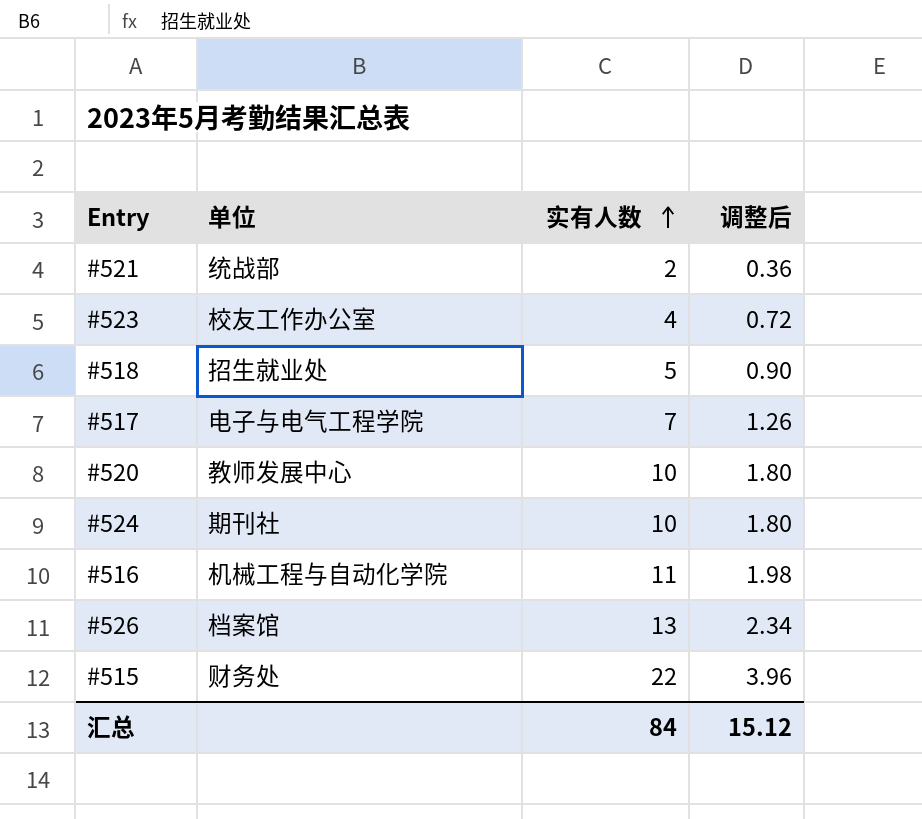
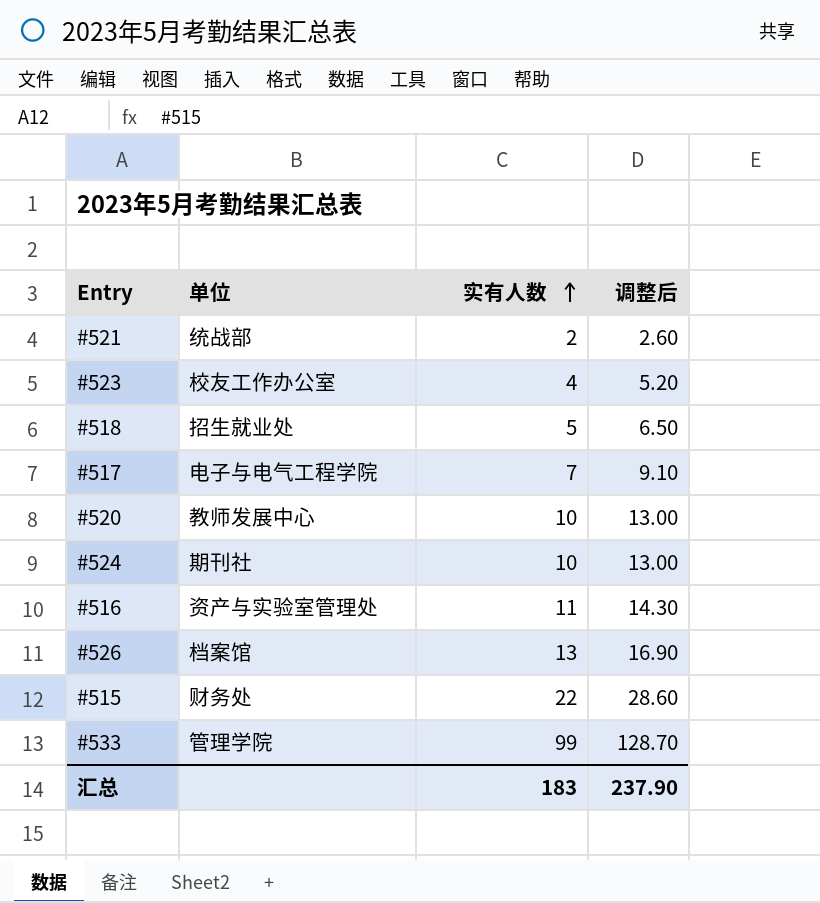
column 调整后 | formula: [实有人数] * 0.18 -> [实有人数] * 1.3
#516 | 单位: 机械工程与自动化学院 -> 资产与实验室管理处
row #533: none -> 管理学院 | 99 | 128.70
汇总 | 实有人数: 84 -> 183
汇总 | 调整后: 15.12 -> 237.90

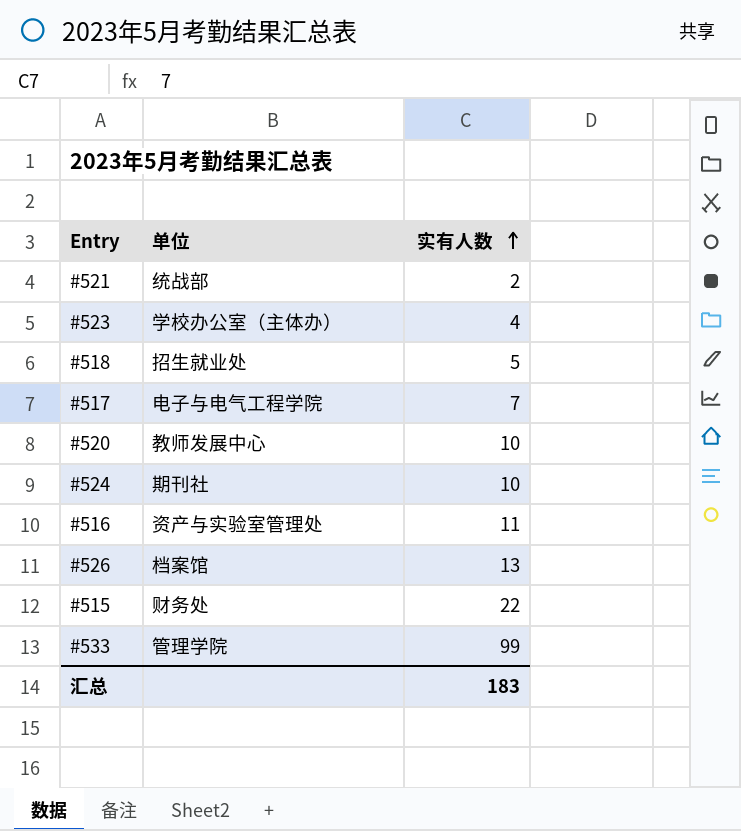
column 调整后 | formula: [实有人数] * 1.3 -> none
#523 | 单位: 校友工作办公室 -> 学校办公室（主体办）

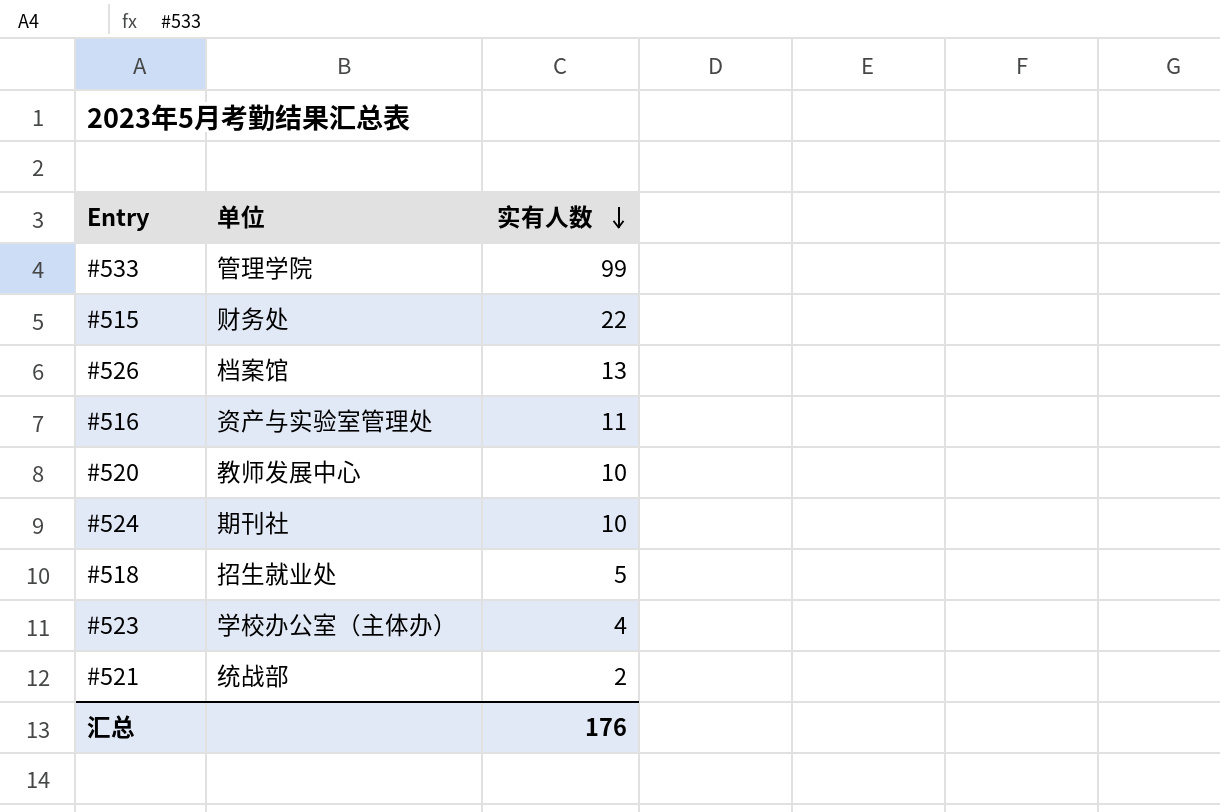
row order: 实有人数 ascending -> 实有人数 descending
row #517: 电子与电气工程学院 | 7 -> none
汇总 | 实有人数: 183 -> 176

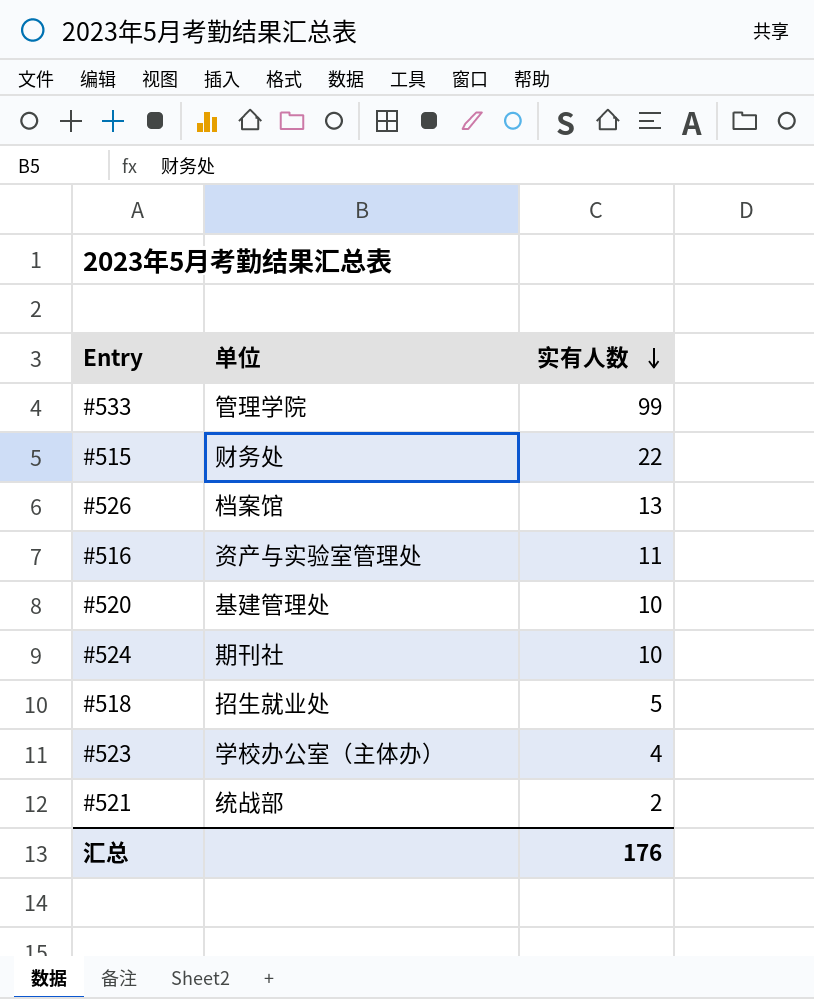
#520 | 单位: 教师发展中心 -> 基建管理处

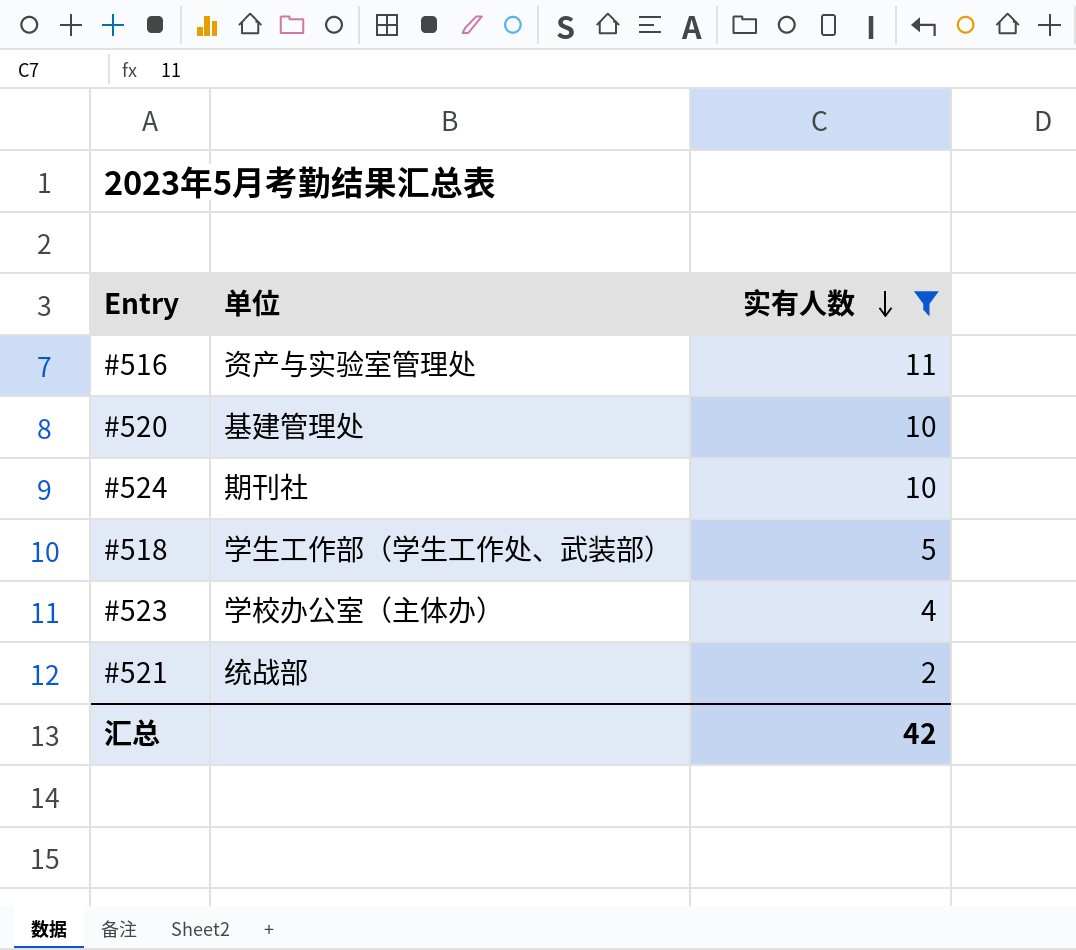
filter: none -> 实有人数 <= 11
#518 | 单位: 招生就业处 -> 学生工作部（学生工作处、武装部）
汇总 | 实有人数: 176 -> 42

